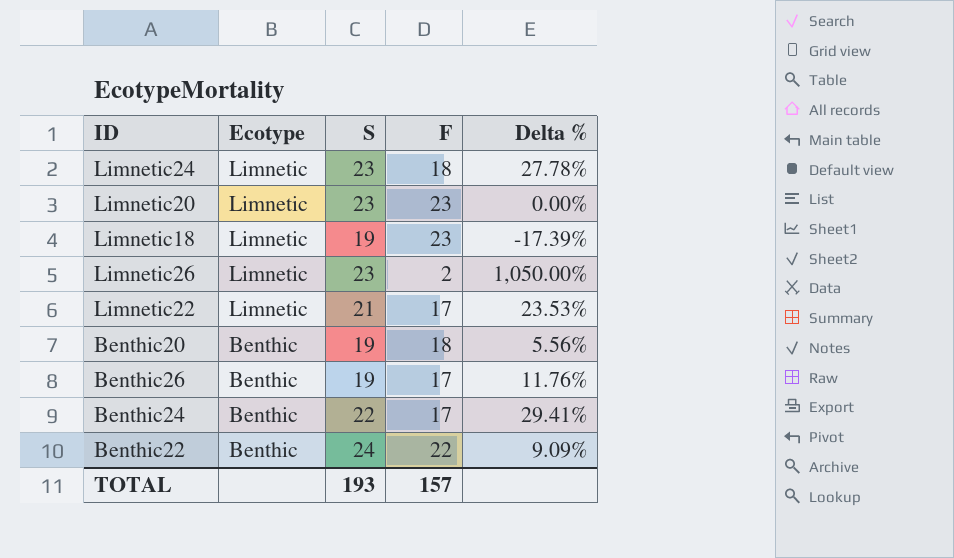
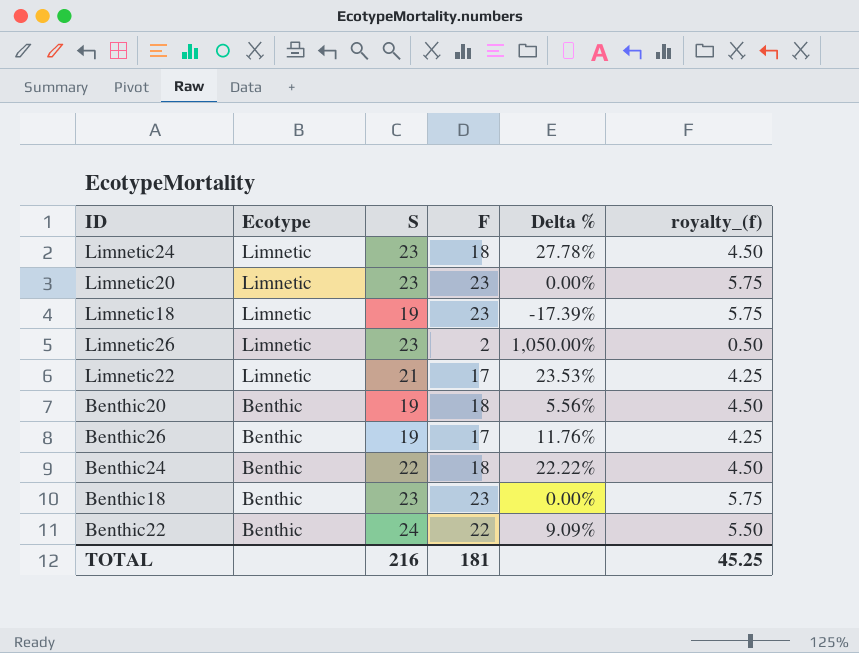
column royalty_(f) | formula: none -> [F] * 0.25
Benthic24 | F: 17 -> 18
Benthic24 | Delta %: 29.41% -> 22.22%
row Benthic18: none -> Benthic | 23 | 23 | 0.00% | 5.75
TOTAL | S: 193 -> 216
TOTAL | F: 157 -> 181

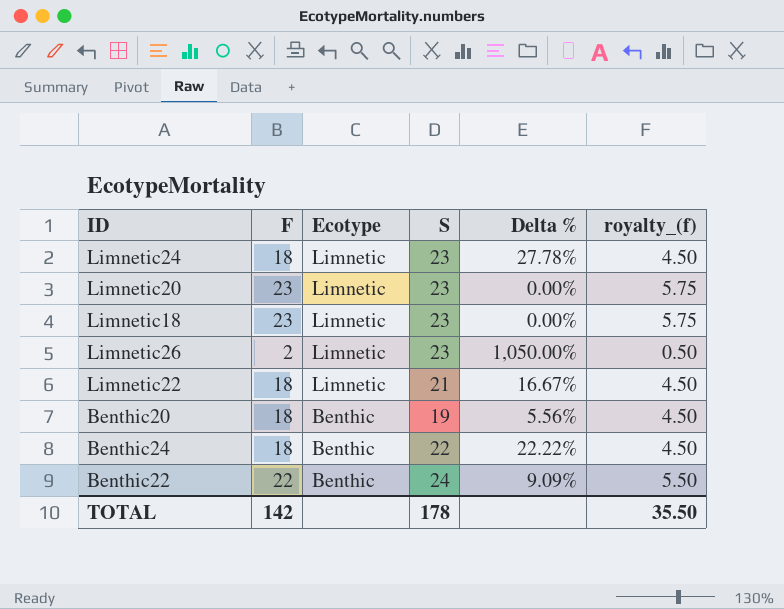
column F | position: 4 -> 2
row Benthic26: Benthic | 19 | 17 | 11.76% | 4.25 -> none
row Benthic18: Benthic | 23 | 23 | 0.00% | 5.75 -> none
Limnetic18 | S: 19 -> 23
Limnetic18 | Delta %: -17.39% -> 0.00%
Limnetic22 | F: 17 -> 18
Limnetic22 | Delta %: 23.53% -> 16.67%
Limnetic22 | royalty_(f): 4.25 -> 4.50
TOTAL | F: 181 -> 142
TOTAL | S: 216 -> 178
TOTAL | royalty_(f): 45.25 -> 35.50

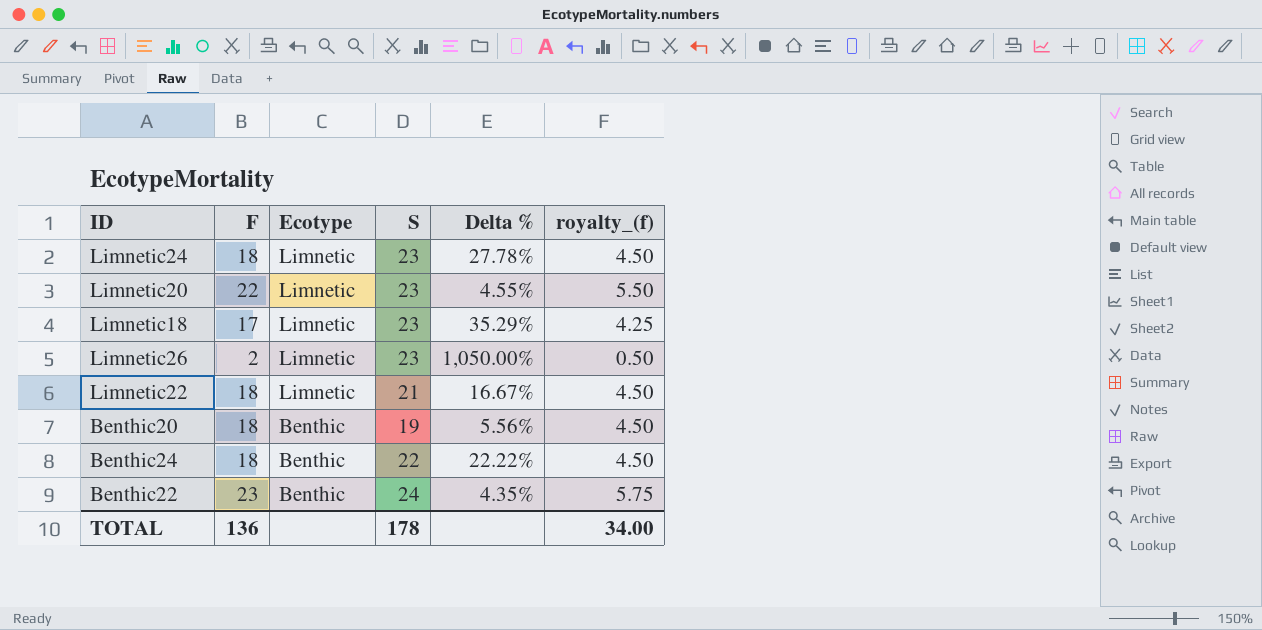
Limnetic20 | F: 23 -> 22
Limnetic20 | Delta %: 0.00% -> 4.55%
Limnetic20 | royalty_(f): 5.75 -> 5.50
Limnetic18 | F: 23 -> 17
Limnetic18 | Delta %: 0.00% -> 35.29%
Limnetic18 | royalty_(f): 5.75 -> 4.25
Benthic22 | F: 22 -> 23
Benthic22 | Delta %: 9.09% -> 4.35%
Benthic22 | royalty_(f): 5.50 -> 5.75
TOTAL | F: 142 -> 136
TOTAL | royalty_(f): 35.50 -> 34.00

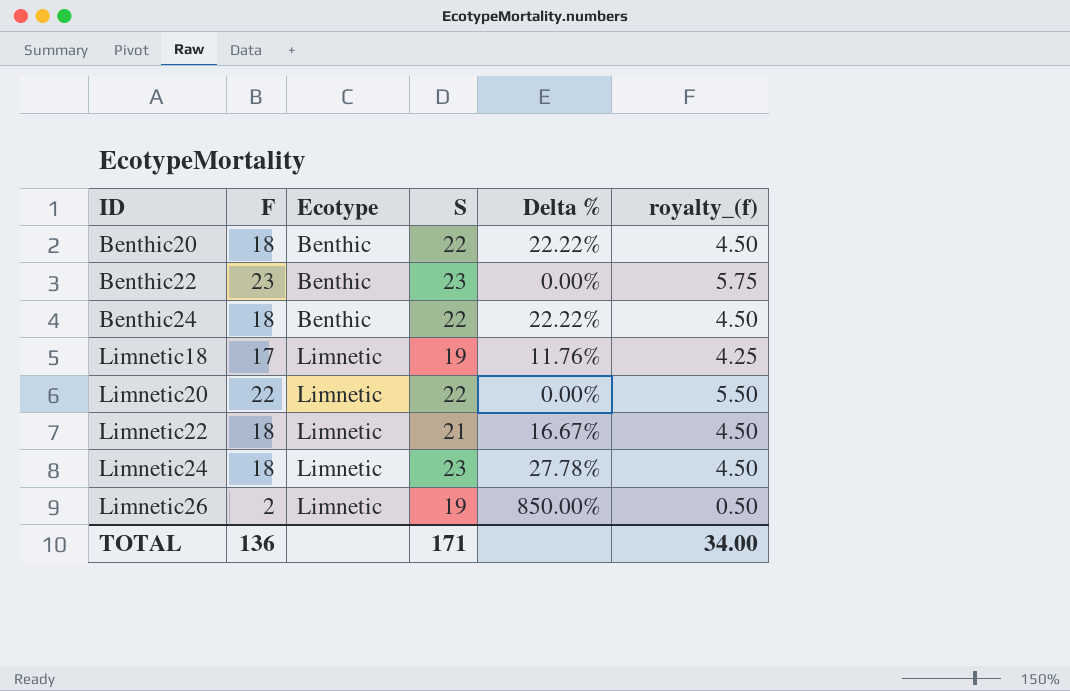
row order: Ecotype descending -> ID ascending
Benthic20 | S: 19 -> 22
Benthic20 | Delta %: 5.56% -> 22.22%
Benthic22 | S: 24 -> 23
Benthic22 | Delta %: 4.35% -> 0.00%
Limnetic18 | S: 23 -> 19
Limnetic18 | Delta %: 35.29% -> 11.76%
Limnetic20 | S: 23 -> 22
Limnetic20 | Delta %: 4.55% -> 0.00%
Limnetic26 | S: 23 -> 19
Limnetic26 | Delta %: 1,050.00% -> 850.00%
TOTAL | S: 178 -> 171

